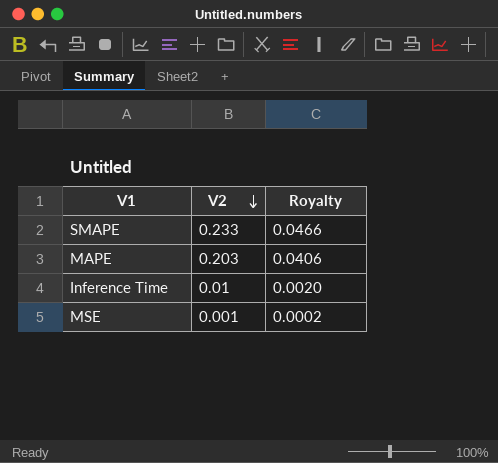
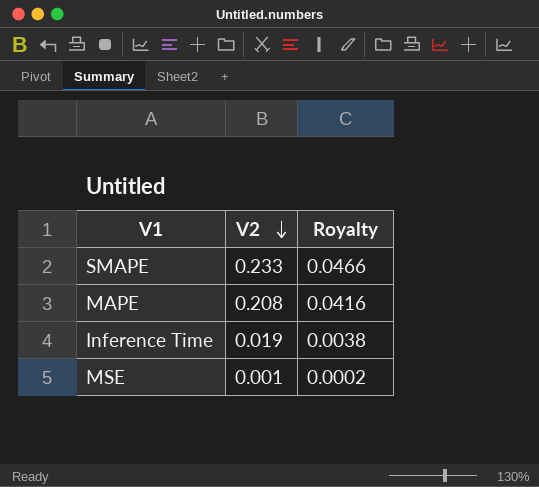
MAPE | V2: 0.203 -> 0.208
MAPE | Royalty: 0.0406 -> 0.0416
Inference Time | V2: 0.01 -> 0.019
Inference Time | Royalty: 0.0020 -> 0.0038

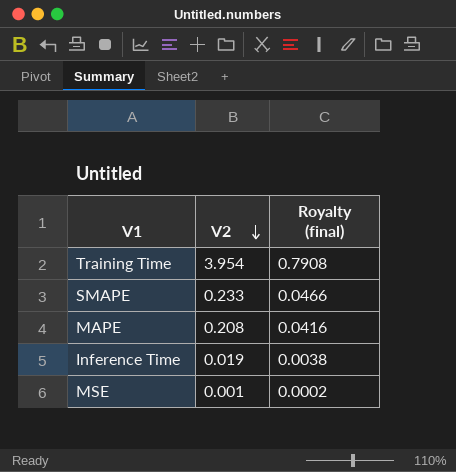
column name: Royalty -> Royalty (final)
row Training Time: none -> 3.954 | 0.7908

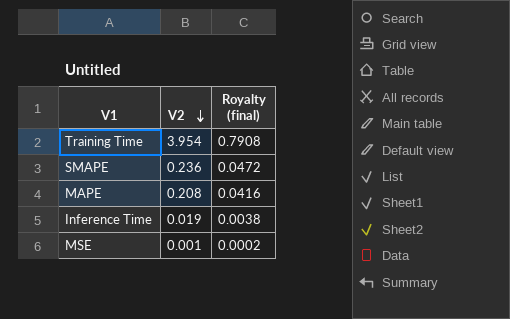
SMAPE | V2: 0.233 -> 0.236
SMAPE | Royalty (final): 0.0466 -> 0.0472

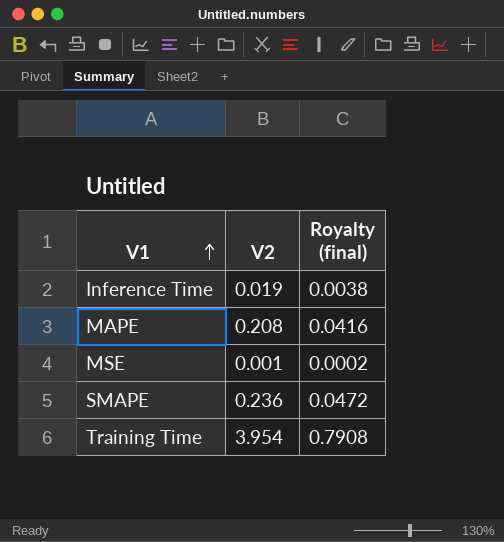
row order: V2 descending -> V1 ascending

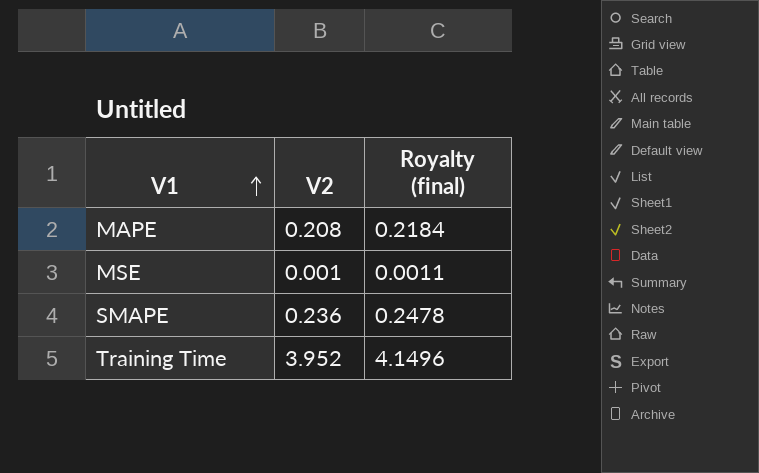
column Royalty (final) | formula: [V2] * 0.2 -> [V2] * 1.05
row Inference Time: 0.019 | 0.0038 -> none
Training Time | V2: 3.954 -> 3.952

